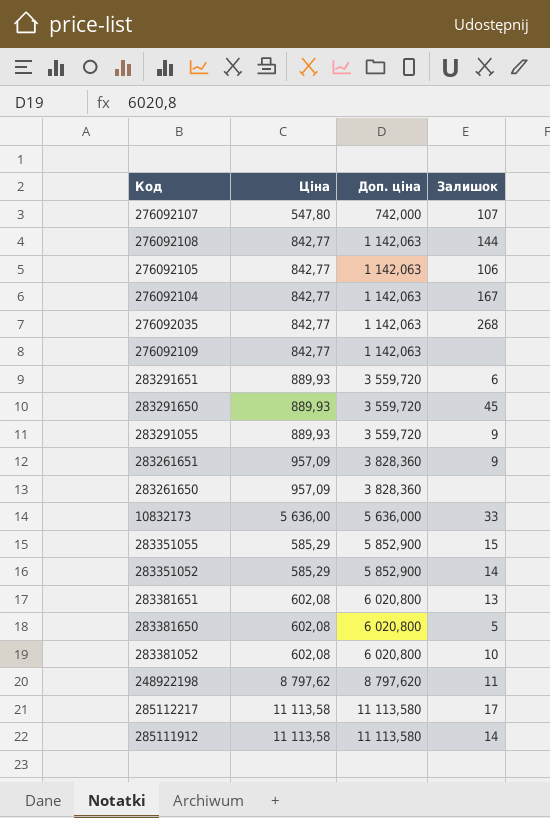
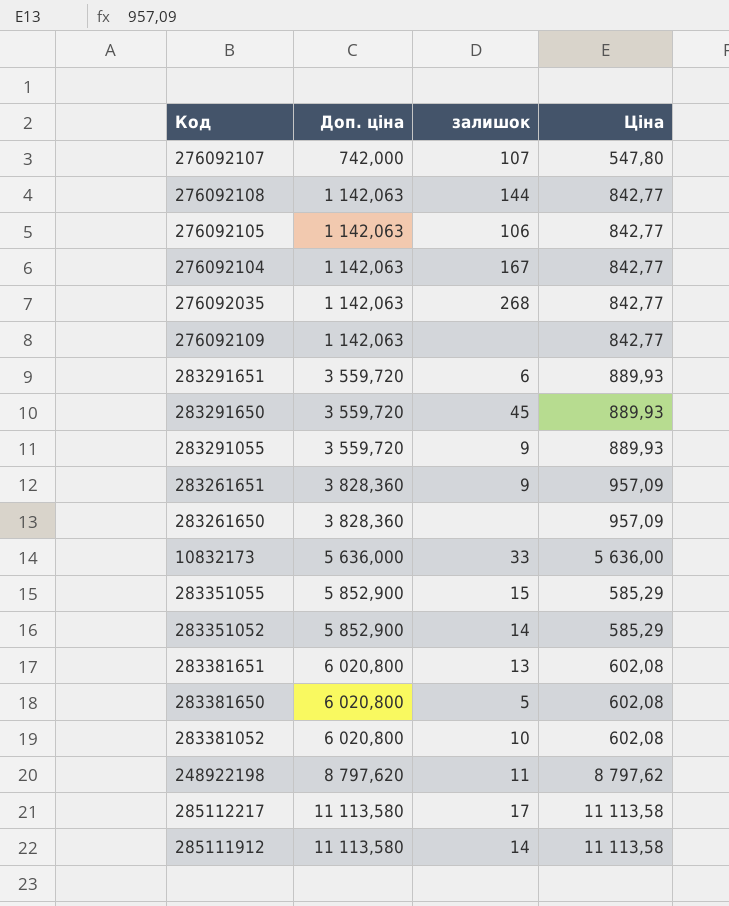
column name: Залишок -> залишок
column Ціна | position: 2 -> 4

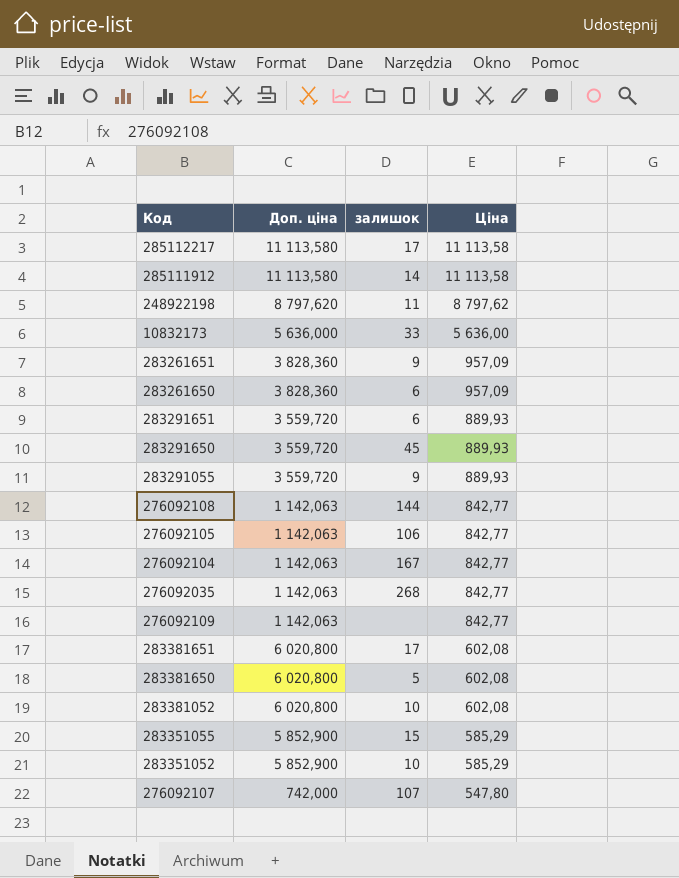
row order: Доп. ціна ascending -> Ціна descending
283261650 | залишок: none -> 6
283381651 | залишок: 13 -> 17
283351052 | залишок: 14 -> 10

